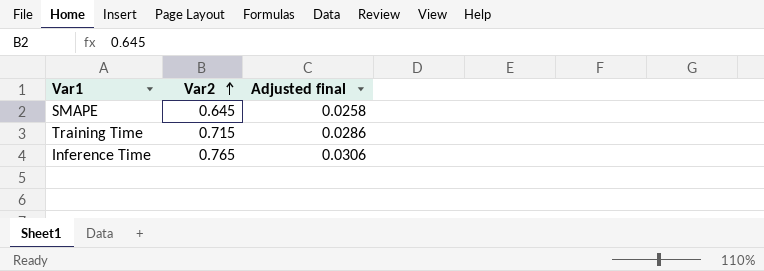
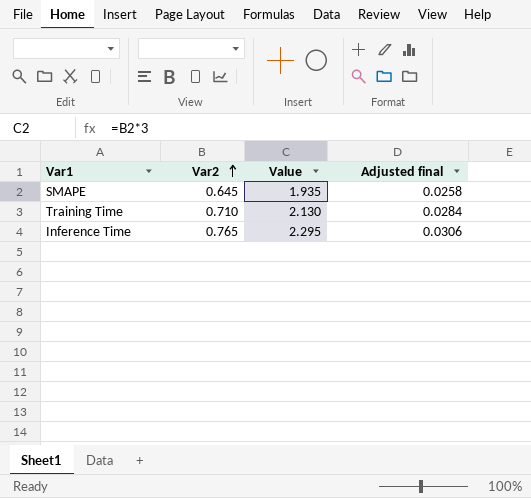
column Value | formula: none -> [Var2] * 3
Training Time | Var2: 0.715 -> 0.710
Training Time | Adjusted final: 0.0286 -> 0.0284

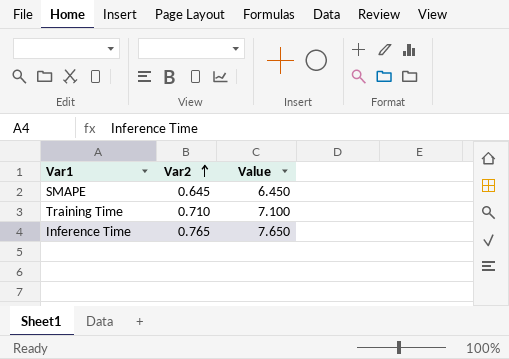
column Adjusted final | formula: [Var2] * 0.04 -> none
column Value | formula: [Var2] * 3 -> [Var2] * 10

